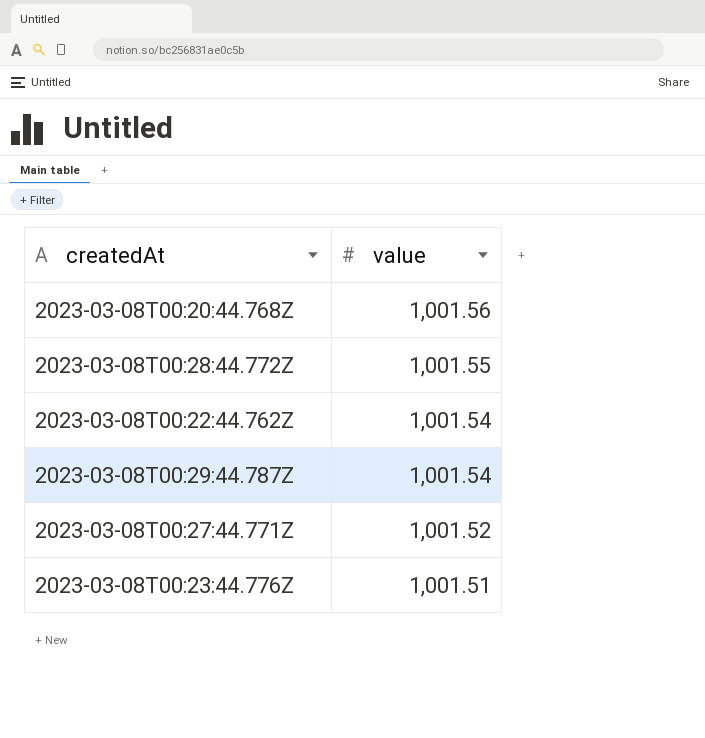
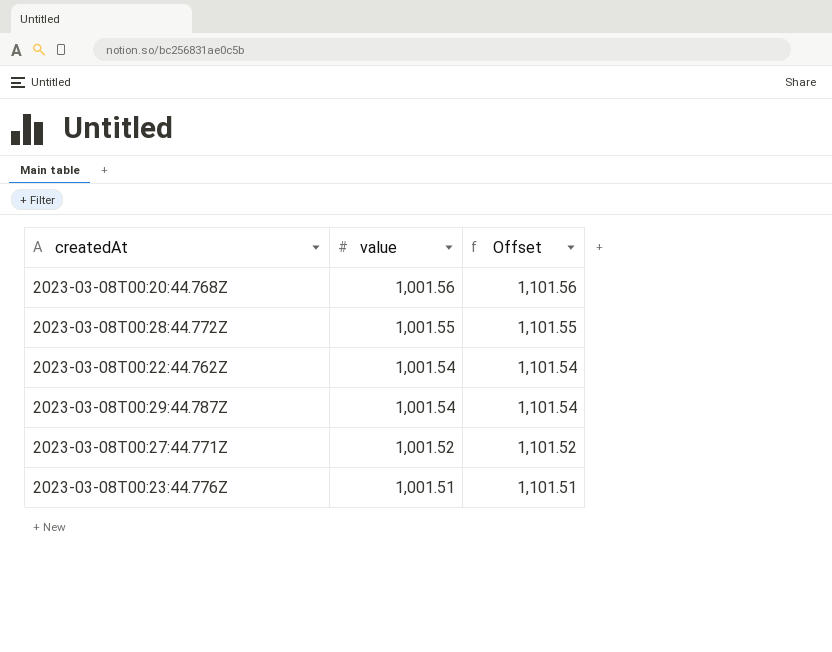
column Offset | formula: none -> [value] + 100

